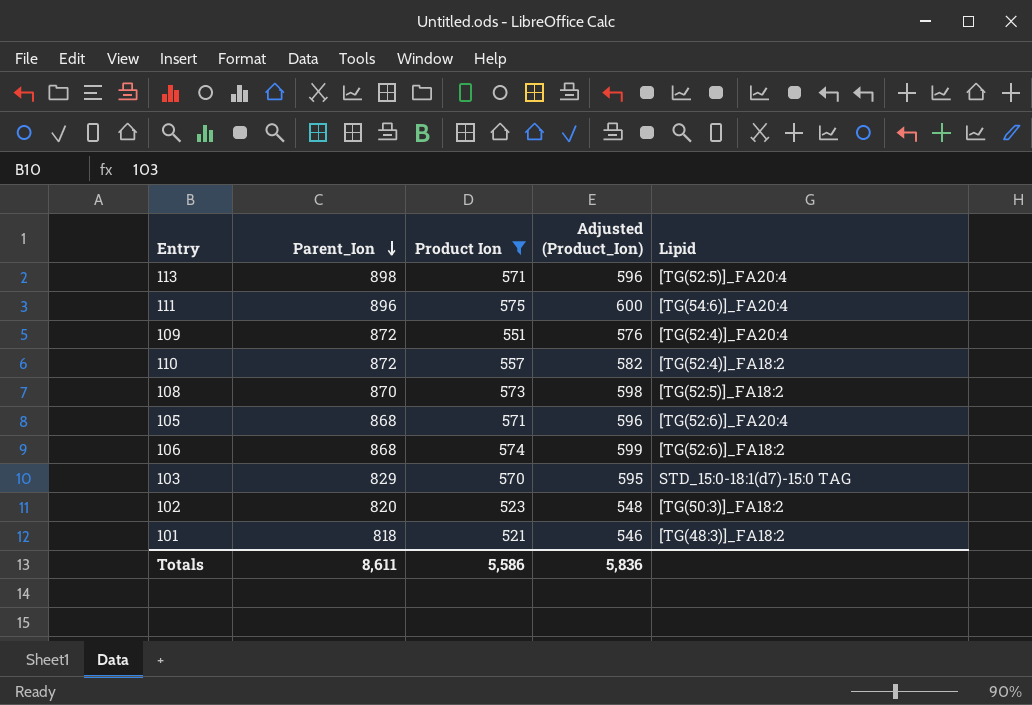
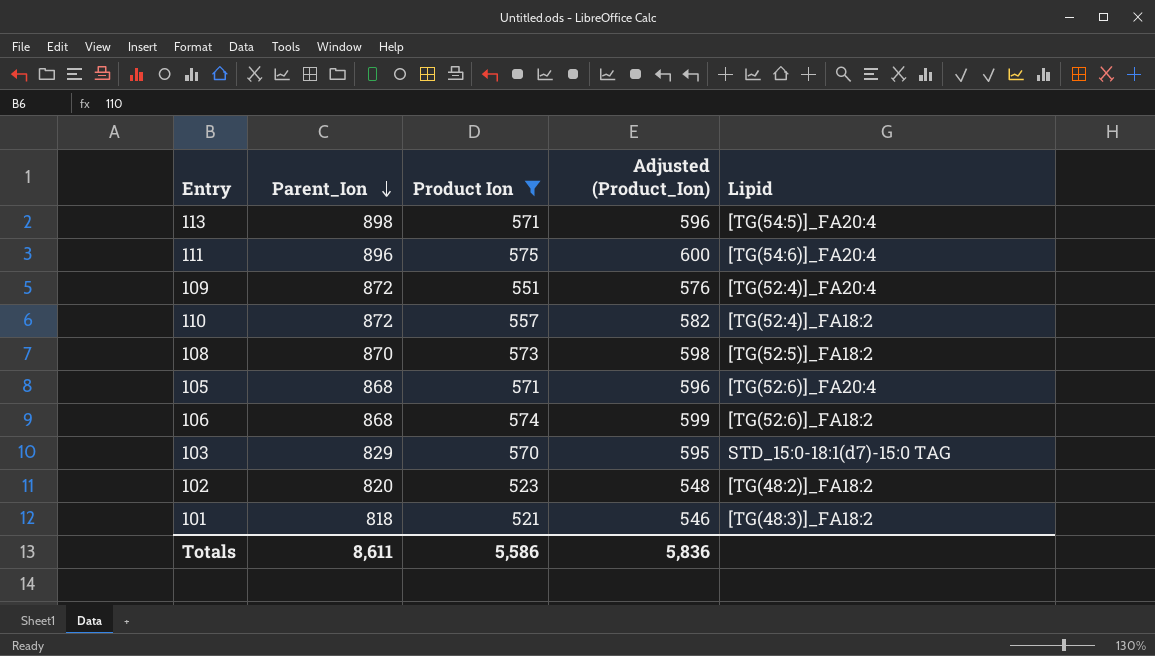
113 | Lipid: [TG(52:5)]_FA20:4 -> [TG(54:5)]_FA20:4
102 | Lipid: [TG(50:3)]_FA18:2 -> [TG(48:2)]_FA18:2

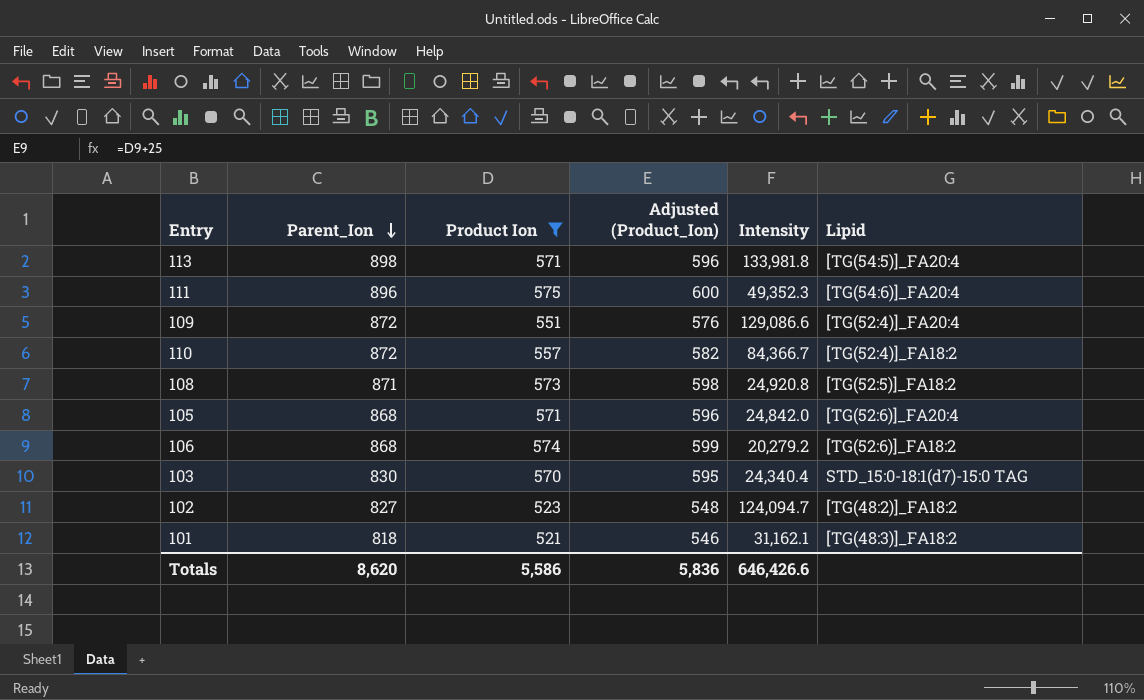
column Intensity | position: none -> 5
108 | Parent_Ion: 870 -> 871
103 | Parent_Ion: 829 -> 830
102 | Parent_Ion: 820 -> 827
Totals | Parent_Ion: 8,611 -> 8,620

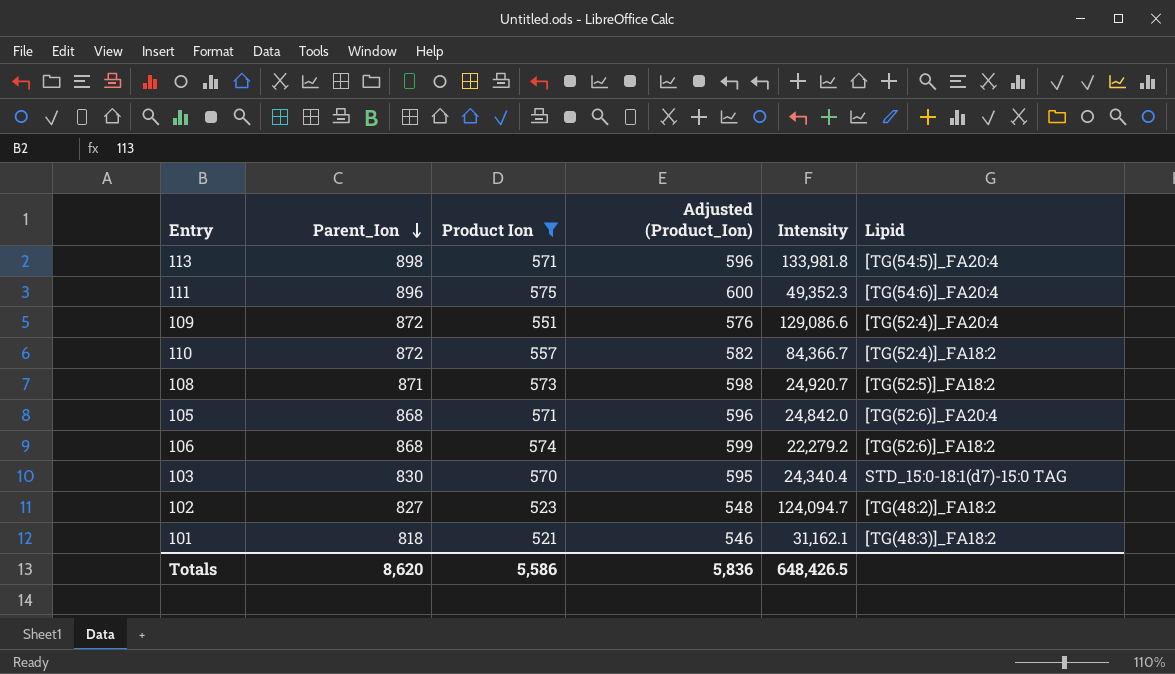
108 | Intensity: 24,920.8 -> 24,920.7
106 | Intensity: 20,279.2 -> 22,279.2
Totals | Intensity: 646,426.6 -> 648,426.5

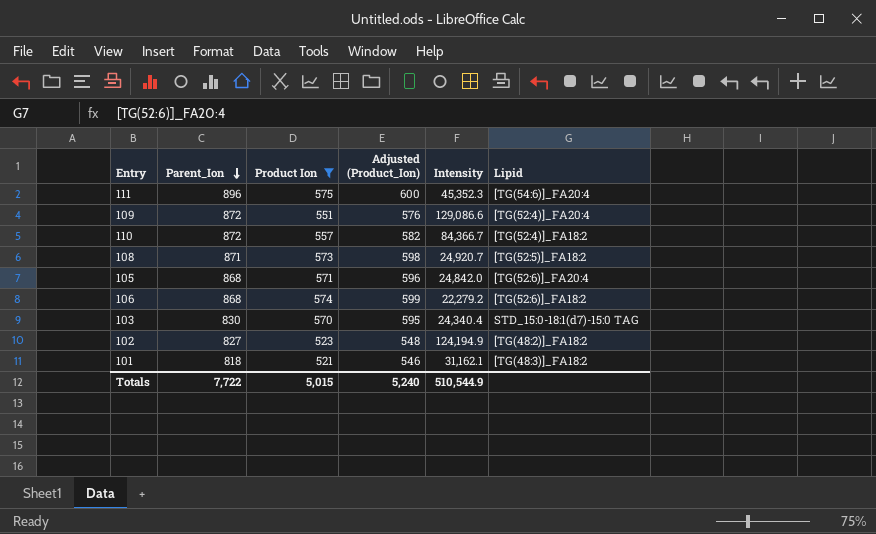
row 113: 898 | 571 | 596 | 133,981.8 | [TG(54:5)]_FA20:4 -> none
111 | Intensity: 49,352.3 -> 45,352.3
102 | Intensity: 124,094.7 -> 124,194.9
Totals | Parent_Ion: 8,620 -> 7,722
Totals | Product Ion: 5,586 -> 5,015
Totals | Adjusted (Product_Ion): 5,836 -> 5,240
Totals | Intensity: 648,426.5 -> 510,544.9

